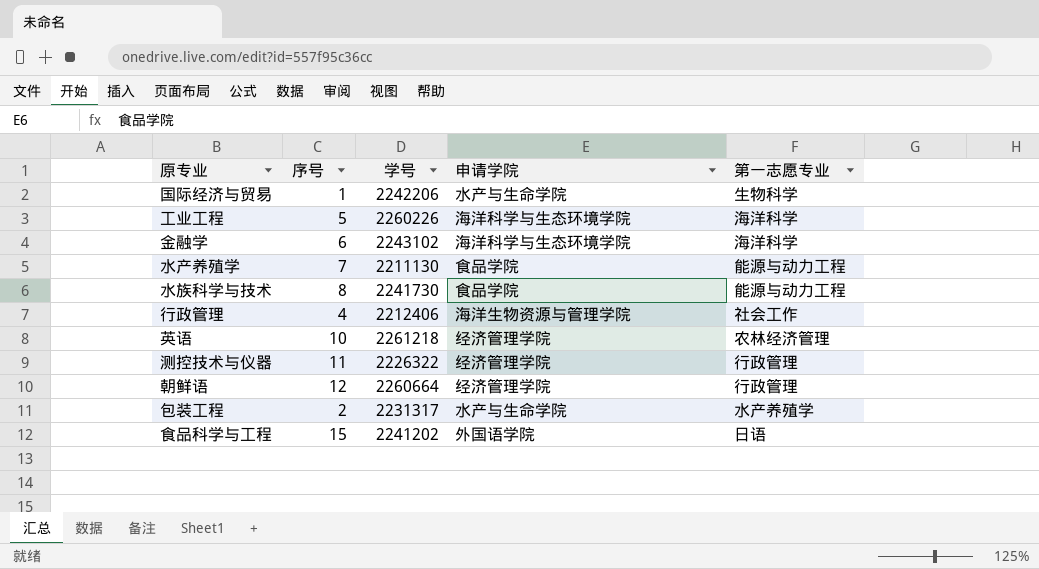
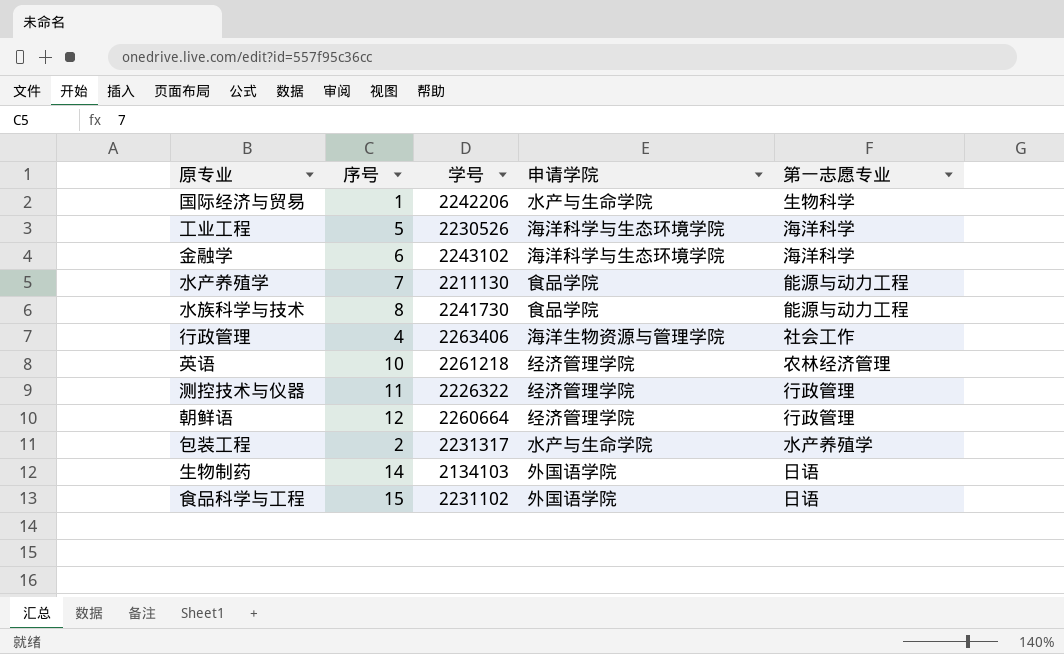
工业工程 | 学号: 2260226 -> 2230526
行政管理 | 学号: 2212406 -> 2263406
row 生物制药: none -> 14 | 2134103 | 外国语学院 | 日语
食品科学与工程 | 学号: 2241202 -> 2231102

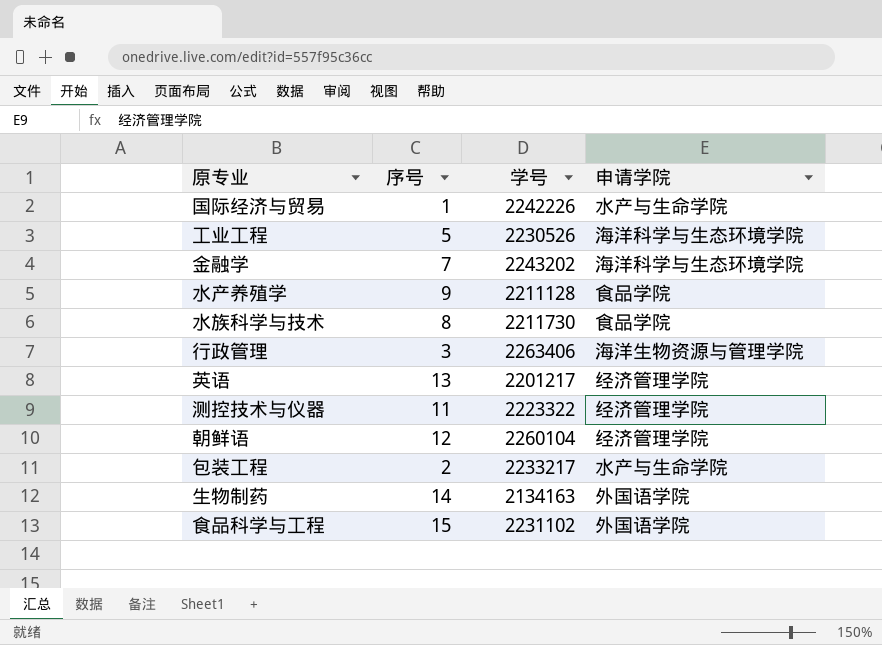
column 第一志愿专业 | position: 5 -> none
国际经济与贸易 | 学号: 2242206 -> 2242226
金融学 | 序号: 6 -> 7
金融学 | 学号: 2243102 -> 2243202
水产养殖学 | 序号: 7 -> 9
水产养殖学 | 学号: 2211130 -> 2211128
水族科学与技术 | 学号: 2241730 -> 2211730
行政管理 | 序号: 4 -> 3
英语 | 序号: 10 -> 13
英语 | 学号: 2261218 -> 2201217
测控技术与仪器 | 学号: 2226322 -> 2223322
朝鲜语 | 学号: 2260664 -> 2260104
包装工程 | 学号: 2231317 -> 2233217
生物制药 | 学号: 2134103 -> 2134163

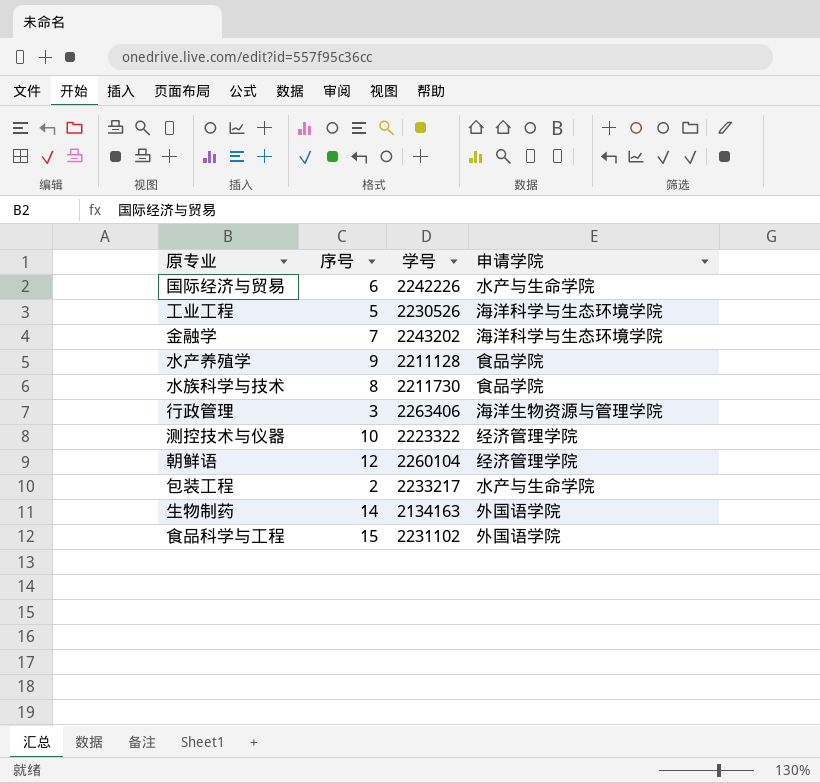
row 英语: 13 | 2201217 | 经济管理学院 -> none
国际经济与贸易 | 序号: 1 -> 6
测控技术与仪器 | 序号: 11 -> 10

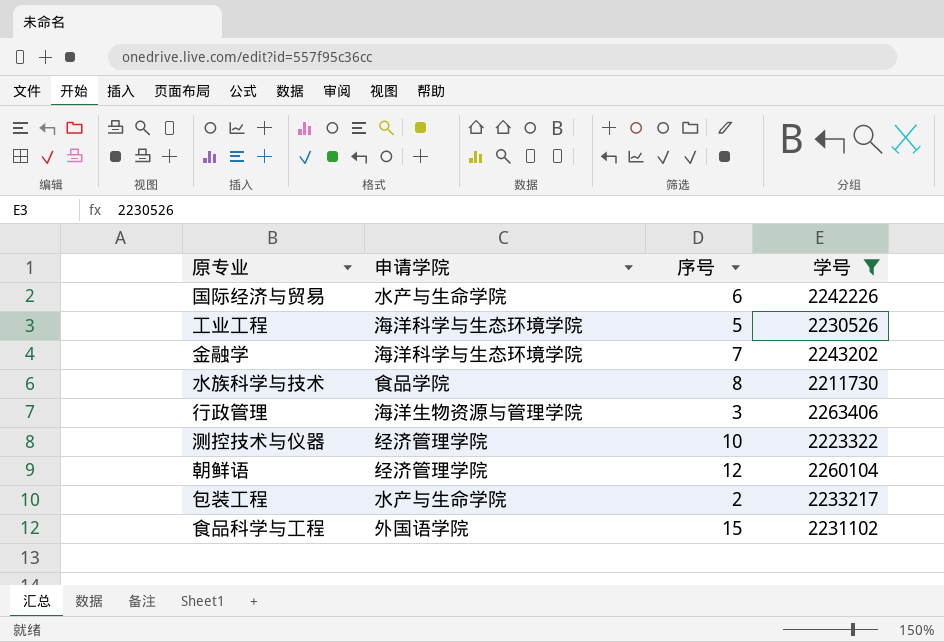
filter: none -> 学号 >= 2211730
column 申请学院 | position: 4 -> 2

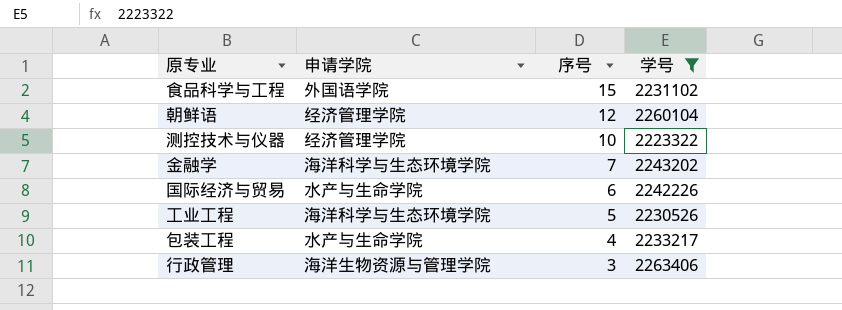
row order: none -> 序号 descending
row 水族科学与技术: 食品学院 | 8 | 2211730 -> none
包装工程 | 序号: 2 -> 4

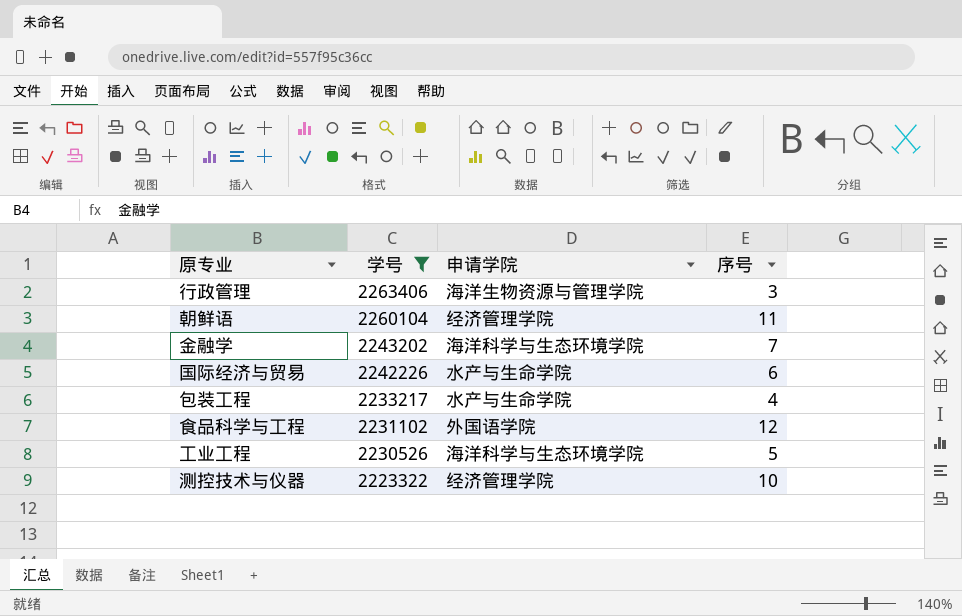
row order: 序号 descending -> 学号 descending
column 学号 | position: 4 -> 2
朝鲜语 | 序号: 12 -> 11
食品科学与工程 | 序号: 15 -> 12

